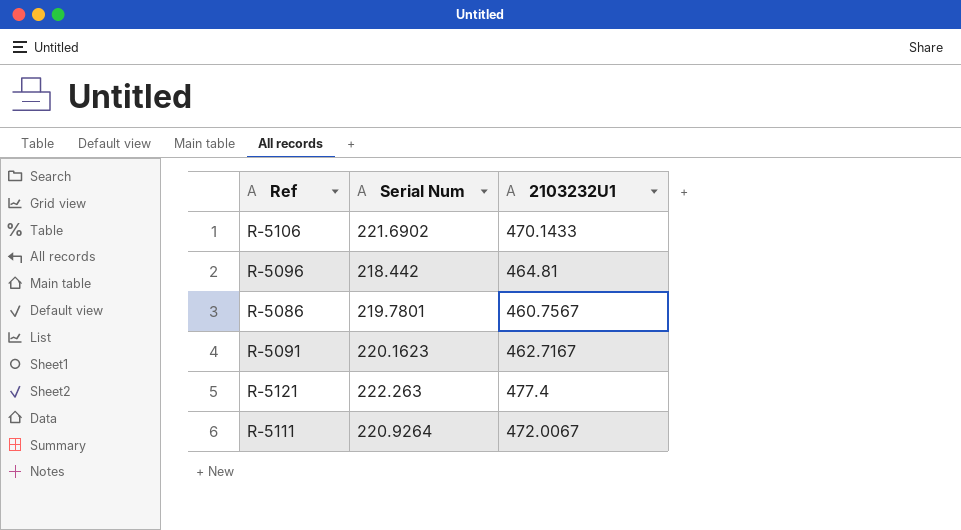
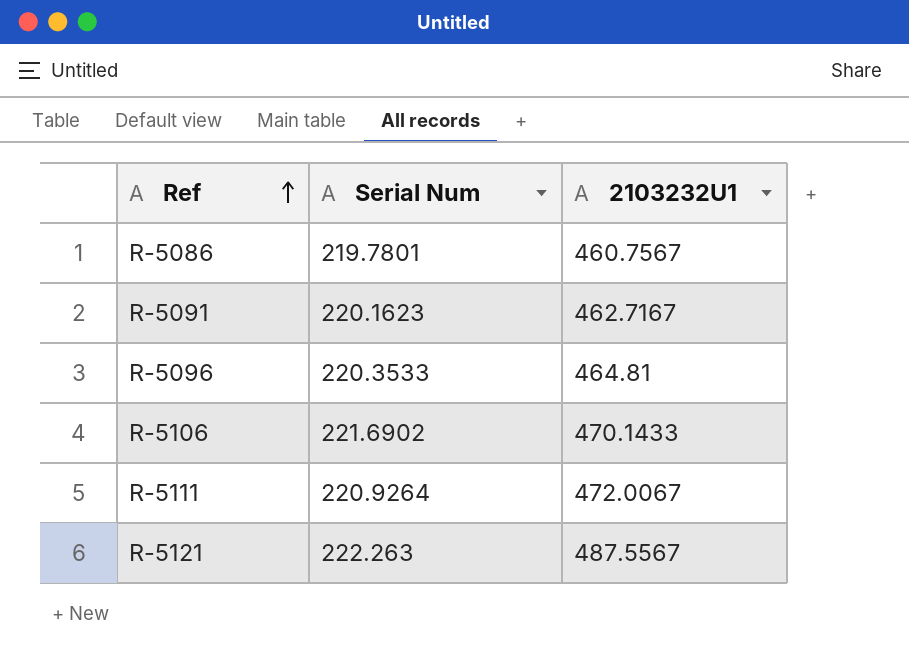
row order: none -> Ref ascending
R-5096 | Serial Num: 218.442 -> 220.3533
R-5121 | 2103232U1: 477.4 -> 487.5567

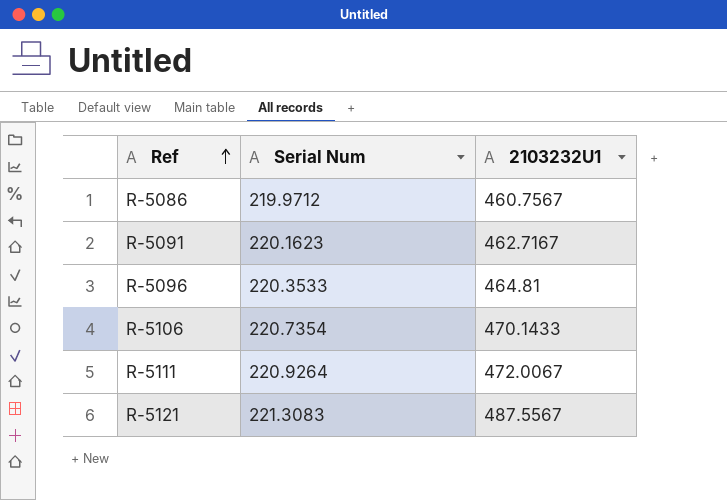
R-5086 | Serial Num: 219.7801 -> 219.9712
R-5106 | Serial Num: 221.6902 -> 220.7354
R-5121 | Serial Num: 222.263 -> 221.3083

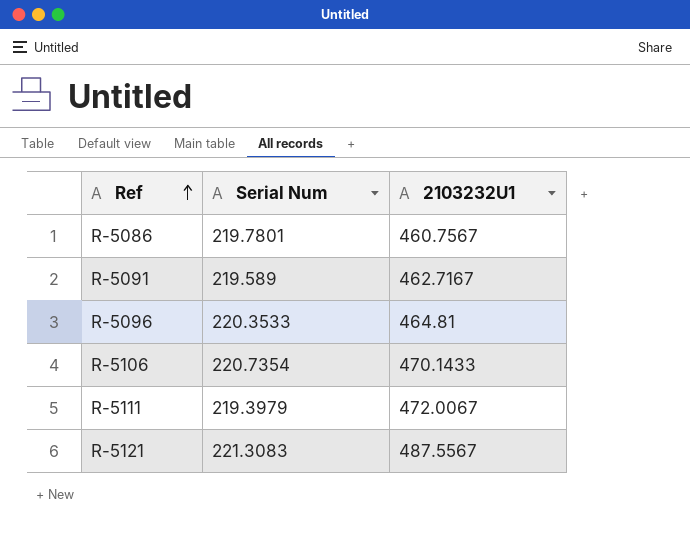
R-5086 | Serial Num: 219.9712 -> 219.7801
R-5091 | Serial Num: 220.1623 -> 219.589
R-5111 | Serial Num: 220.9264 -> 219.3979

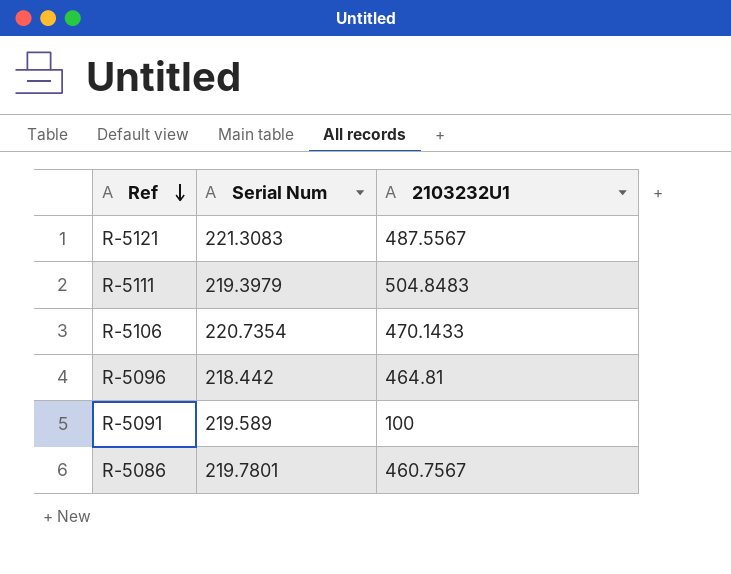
row order: Ref ascending -> Ref descending
R-5111 | 2103232U1: 472.0067 -> 504.8483
R-5096 | Serial Num: 220.3533 -> 218.442
R-5091 | 2103232U1: 462.7167 -> 100

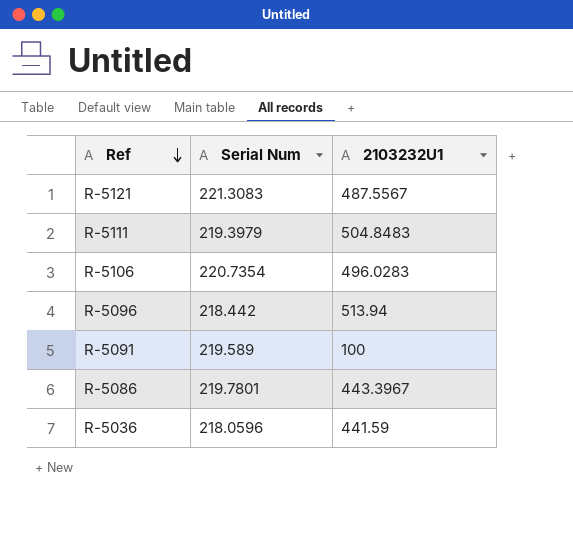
R-5106 | 2103232U1: 470.1433 -> 496.0283
R-5096 | 2103232U1: 464.81 -> 513.94
R-5086 | 2103232U1: 460.7567 -> 443.3967
row R-5036: none -> 218.0596 | 441.59

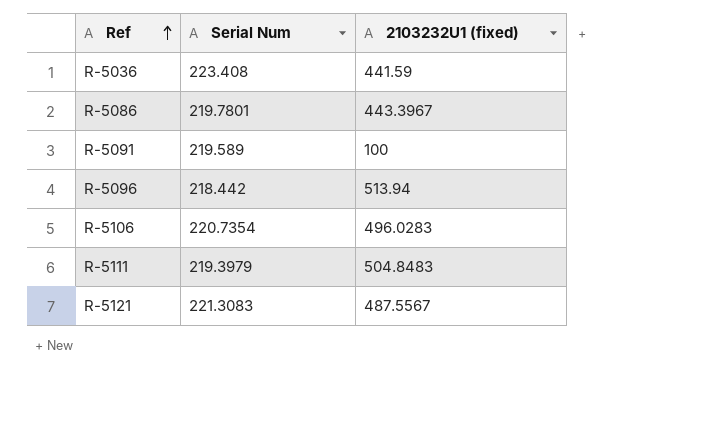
row order: Ref descending -> Ref ascending
column name: 2103232U1 -> 2103232U1 (fixed)
R-5036 | Serial Num: 218.0596 -> 223.408

